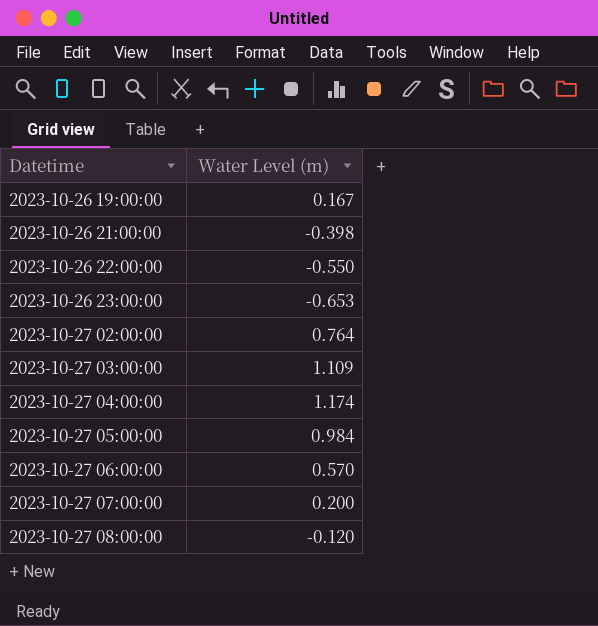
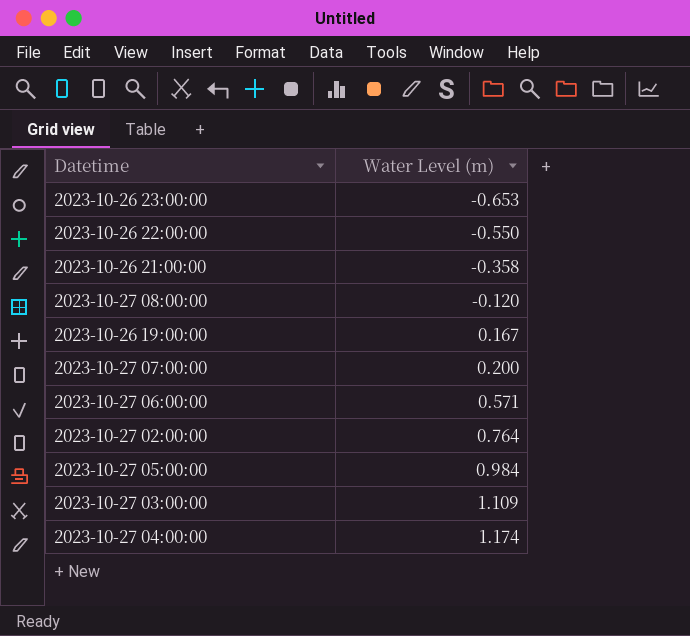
row order: Datetime ascending -> Water Level (m) ascending
2023-10-26 21:00:00 | Water Level (m): -0.398 -> -0.358
2023-10-27 06:00:00 | Water Level (m): 0.570 -> 0.571

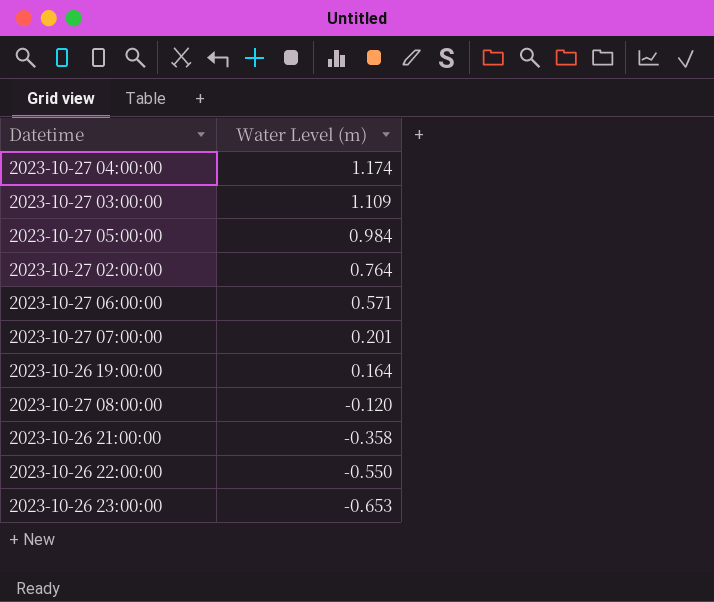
row order: Water Level (m) ascending -> Water Level (m) descending
2023-10-27 07:00:00 | Water Level (m): 0.200 -> 0.201
2023-10-26 19:00:00 | Water Level (m): 0.167 -> 0.164

